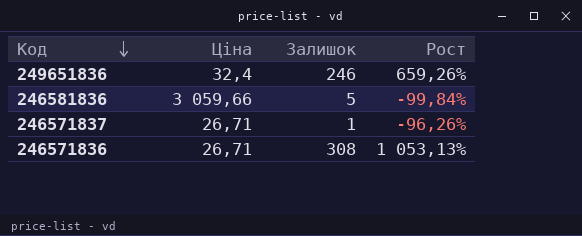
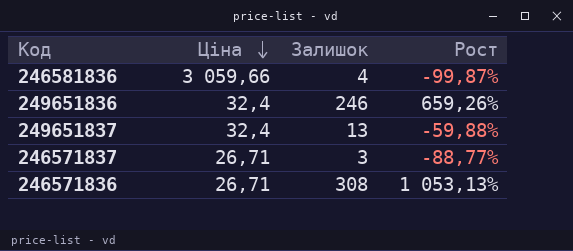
row order: Код descending -> Ціна descending
246581836 | Залишок: 5 -> 4
246581836 | Рост: -99,84% -> -99,87%
row 249651837: none -> 32,4 | 13 | -59,88%
246571837 | Залишок: 1 -> 3
246571837 | Рост: -96,26% -> -88,77%

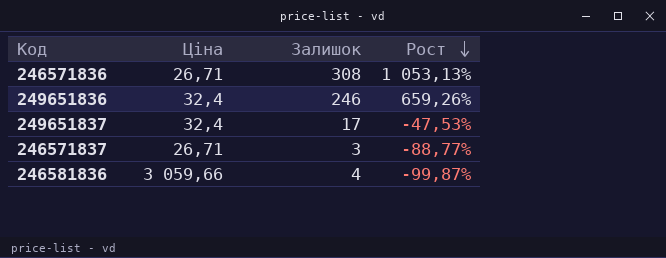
row order: Ціна descending -> Рост descending
249651837 | Залишок: 13 -> 17
249651837 | Рост: -59,88% -> -47,53%

